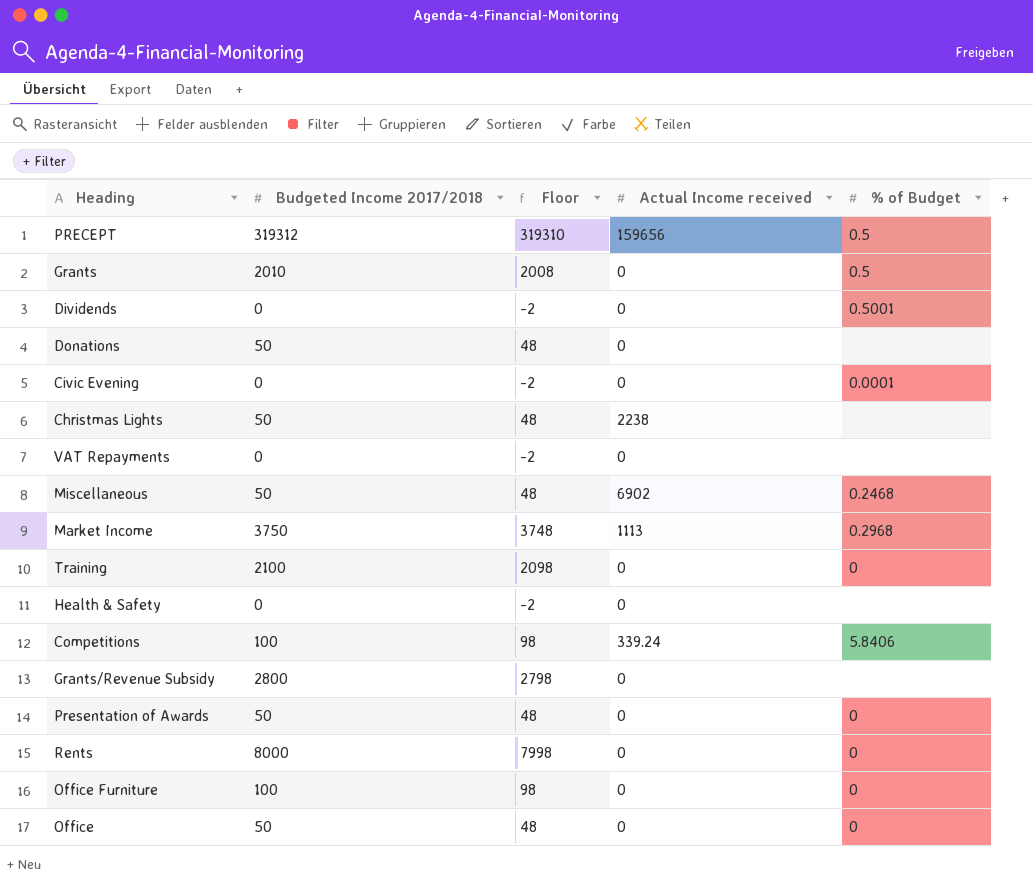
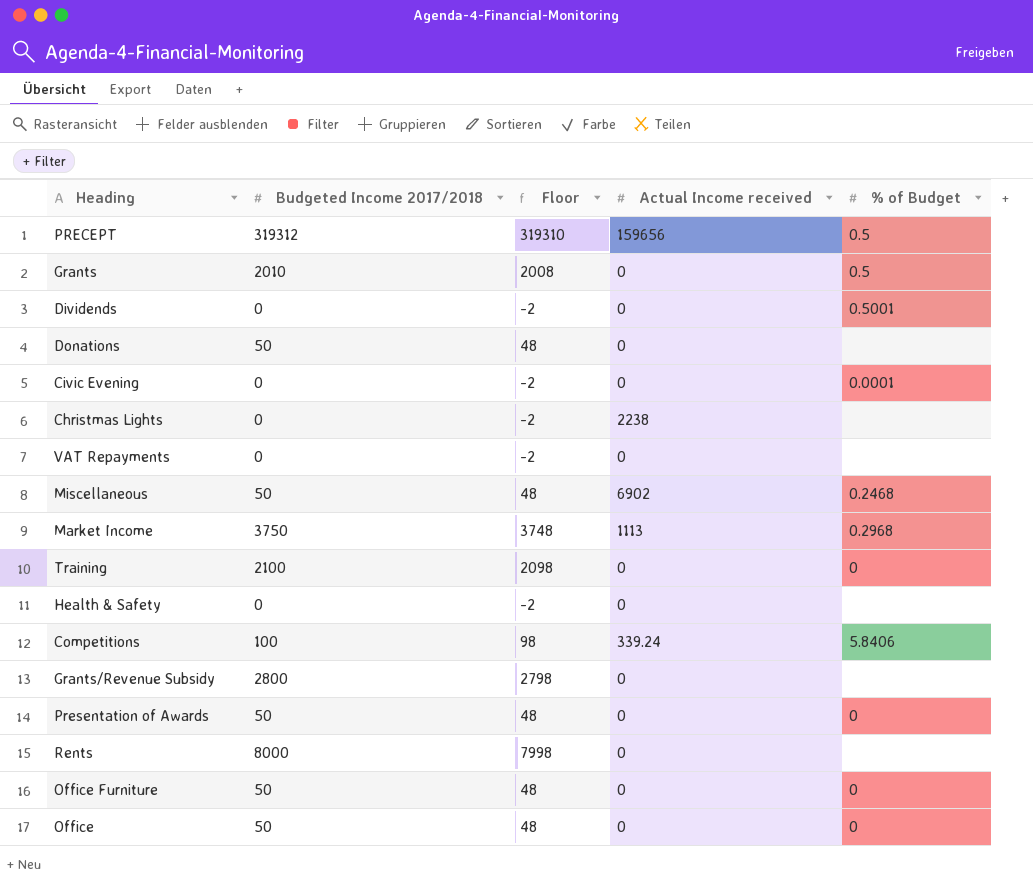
Christmas Lights | Budgeted Income 2017/2018: 50 -> 0
Christmas Lights | Floor: 48 -> -2
Rents | % of Budget: 0 -> none
Office Furniture | Budgeted Income 2017/2018: 100 -> 50
Office Furniture | Floor: 98 -> 48

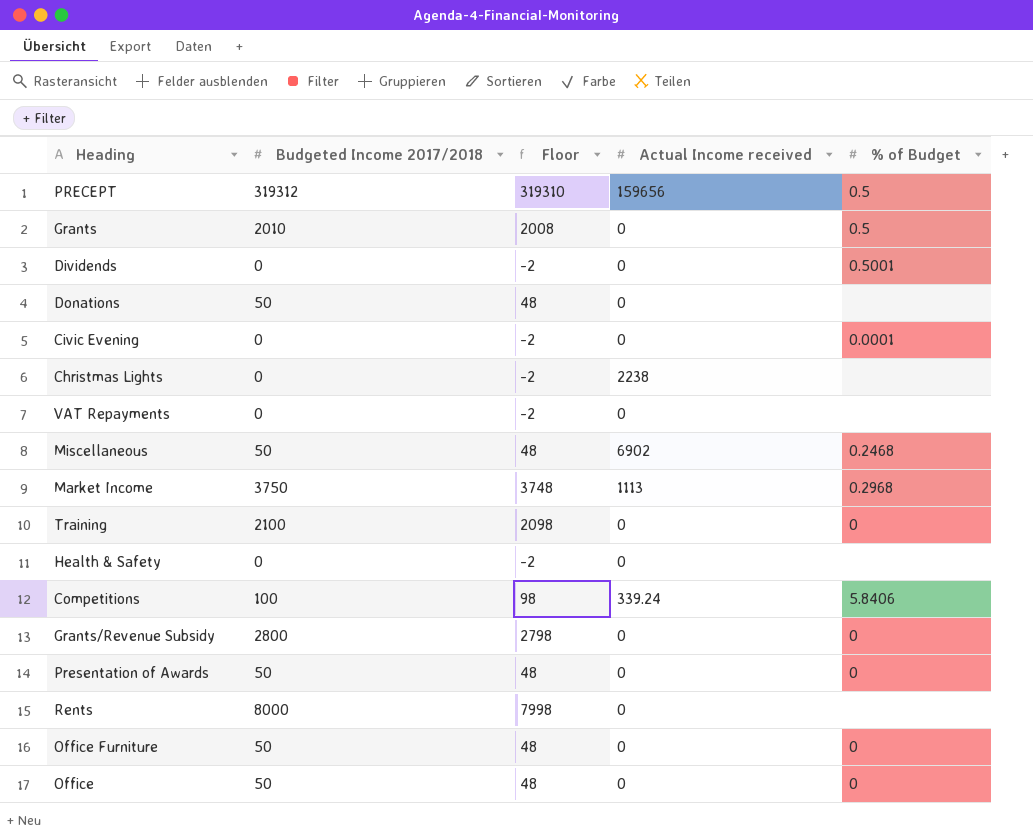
Grants/Revenue Subsidy | % of Budget: none -> 0

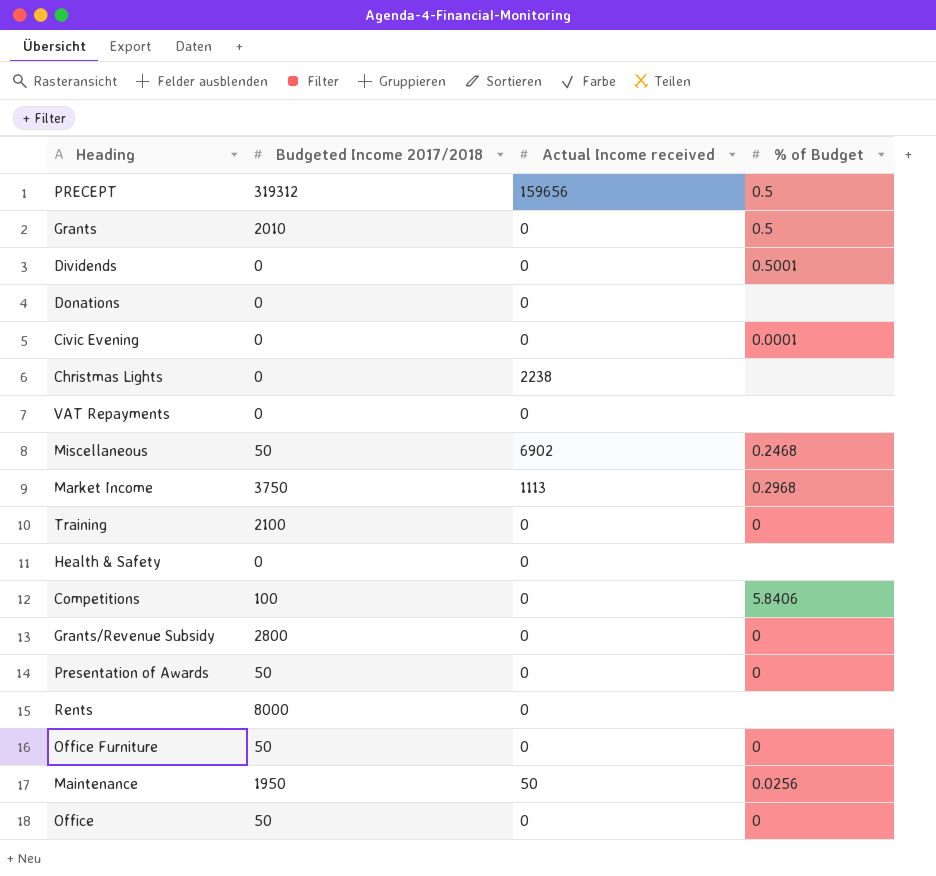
column Floor | formula: [Budgeted Income 2017/2018] - 2 -> none
Donations | Budgeted Income 2017/2018: 50 -> 0
Competitions | Actual Income received: 339.24 -> 0
row Maintenance: none -> 1950 | 50 | 0.0256

